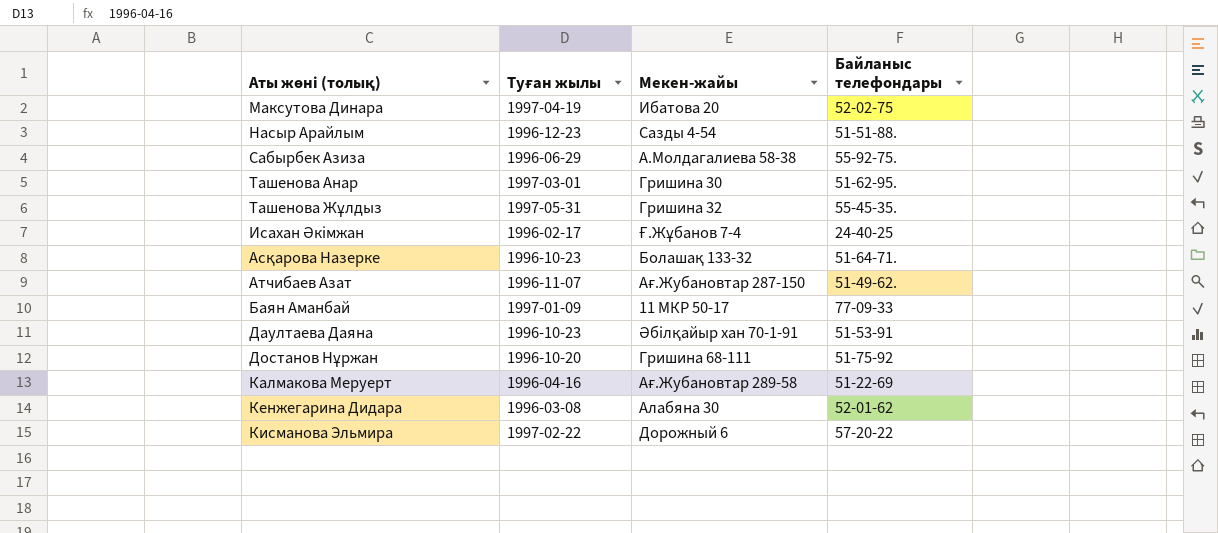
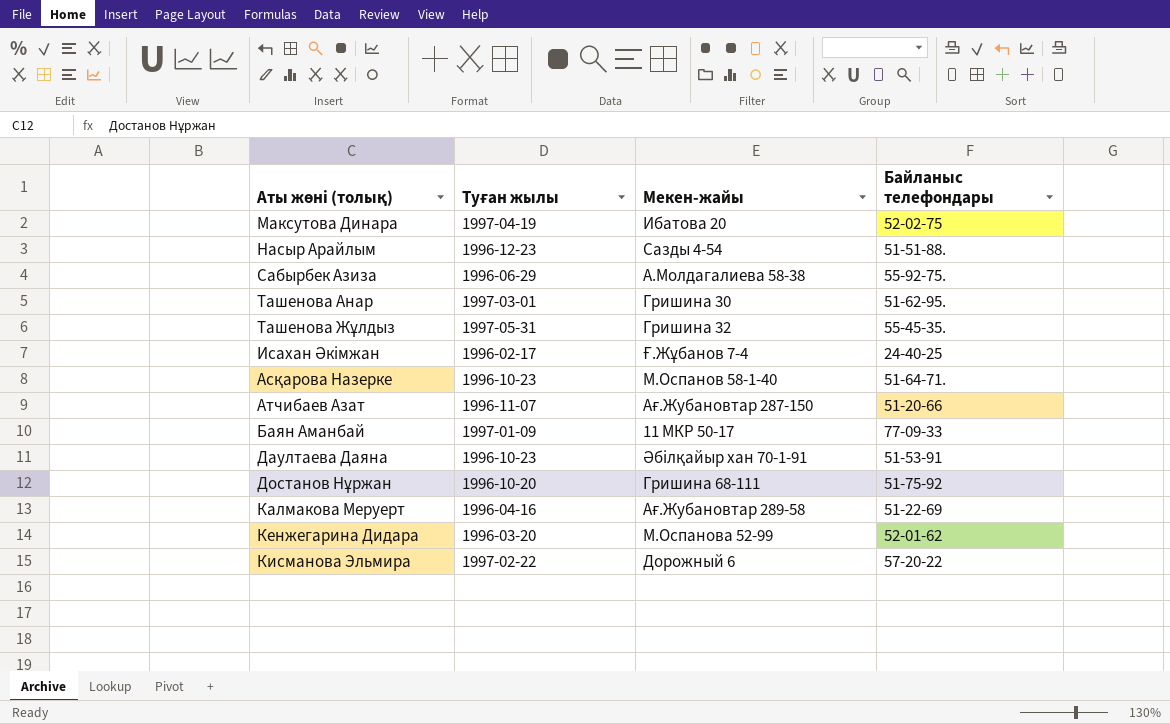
Асқарова Назерке | Мекен-жайы: Болашақ 133-32 -> М.Оспанов 58-1-40
Атчибаев Азат | Байланыс телефондары: 51-49-62. -> 51-20-66
Кенжегарина Дидара | Туған жылы: 1996-03-08 -> 1996-03-20
Кенжегарина Дидара | Мекен-жайы: Алабяна 30 -> М.Оспанова 52-99

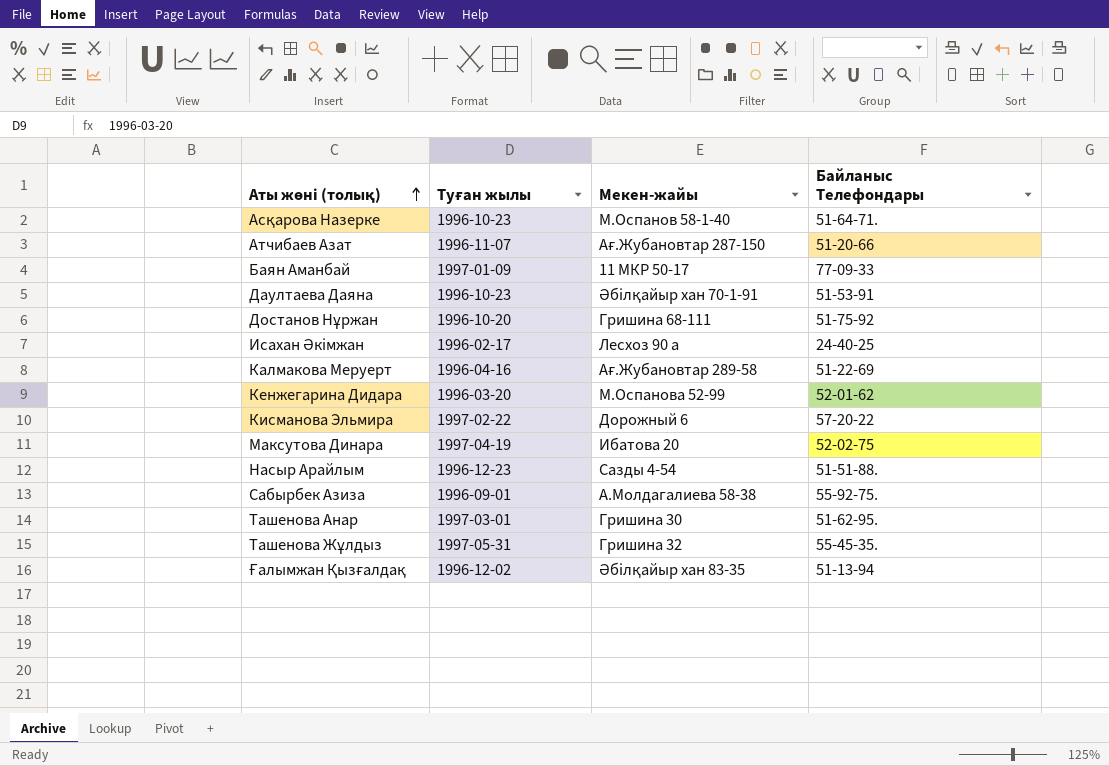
row order: none -> Аты жөні (толық) ascending
column name: Байланыс телефондары -> Байланыс Телефондары
Исахан Әкімжан | Мекен-жайы: Ғ.Жұбанов 7-4 -> Лесхоз 90 а
Сабырбек Азиза | Туған жылы: 1996-06-29 -> 1996-09-01
row Ғалымжан Қызғалдақ: none -> 1996-12-02 | Әбілқайыр хан 83-35 | 51-13-94

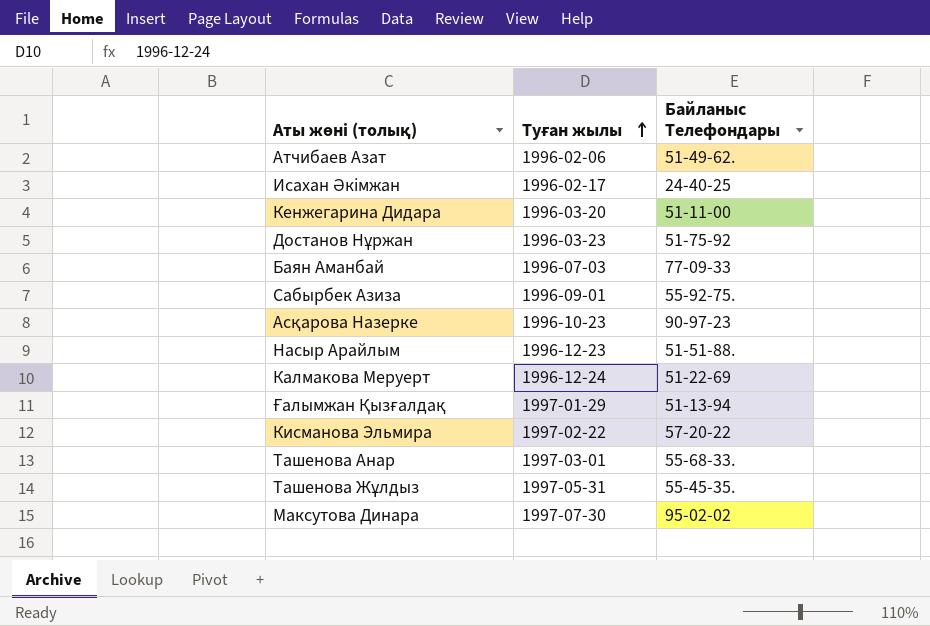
row order: Аты жөні (толық) ascending -> Туған жылы ascending
column Мекен-жайы | position: 3 -> none
row Даултаева Даяна: 1996-10-23 | Әбілқайыр хан 70-1-91 | 51-53-91 -> none
Атчибаев Азат | Туған жылы: 1996-11-07 -> 1996-02-06
Атчибаев Азат | Байланыс Телефондары: 51-20-66 -> 51-49-62.
Кенжегарина Дидара | Байланыс Телефондары: 52-01-62 -> 51-11-00
Достанов Нұржан | Туған жылы: 1996-10-20 -> 1996-03-23
Баян Аманбай | Туған жылы: 1997-01-09 -> 1996-07-03
Асқарова Назерке | Байланыс Телефондары: 51-64-71. -> 90-97-23
Калмакова Меруерт | Туған жылы: 1996-04-16 -> 1996-12-24
Ғалымжан Қызғалдақ | Туған жылы: 1996-12-02 -> 1997-01-29
Ташенова Анар | Байланыс Телефондары: 51-62-95. -> 55-68-33.
Максутова Динара | Туған жылы: 1997-04-19 -> 1997-07-30
Максутова Динара | Байланыс Телефондары: 52-02-75 -> 95-02-02

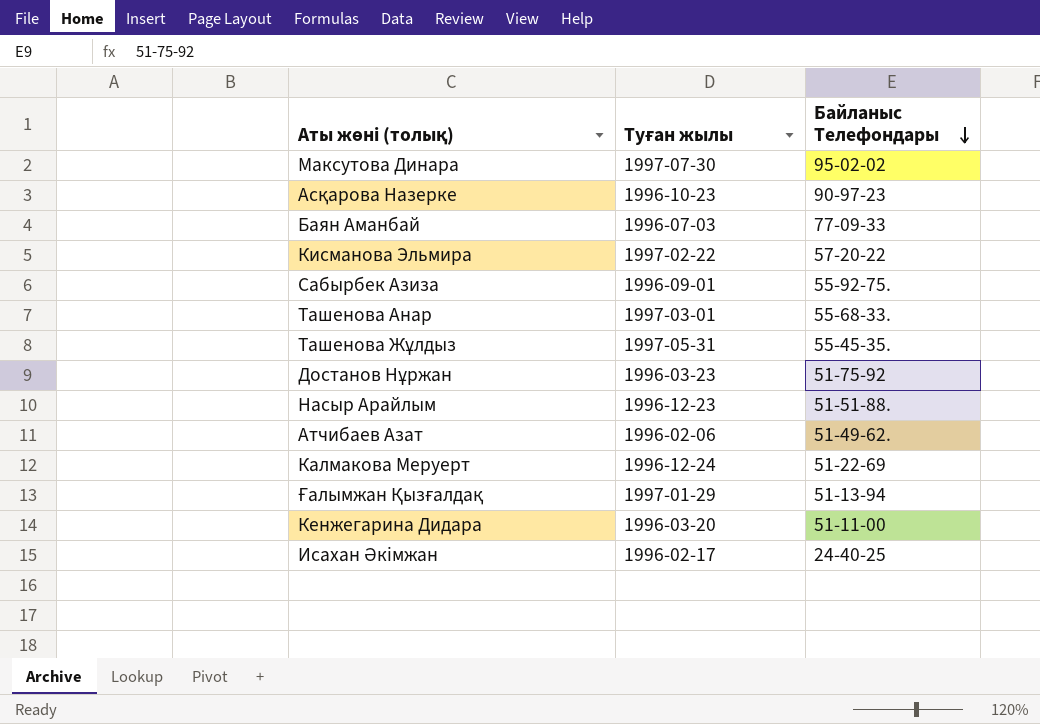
row order: Туған жылы ascending -> Байланыс Телефондары descending

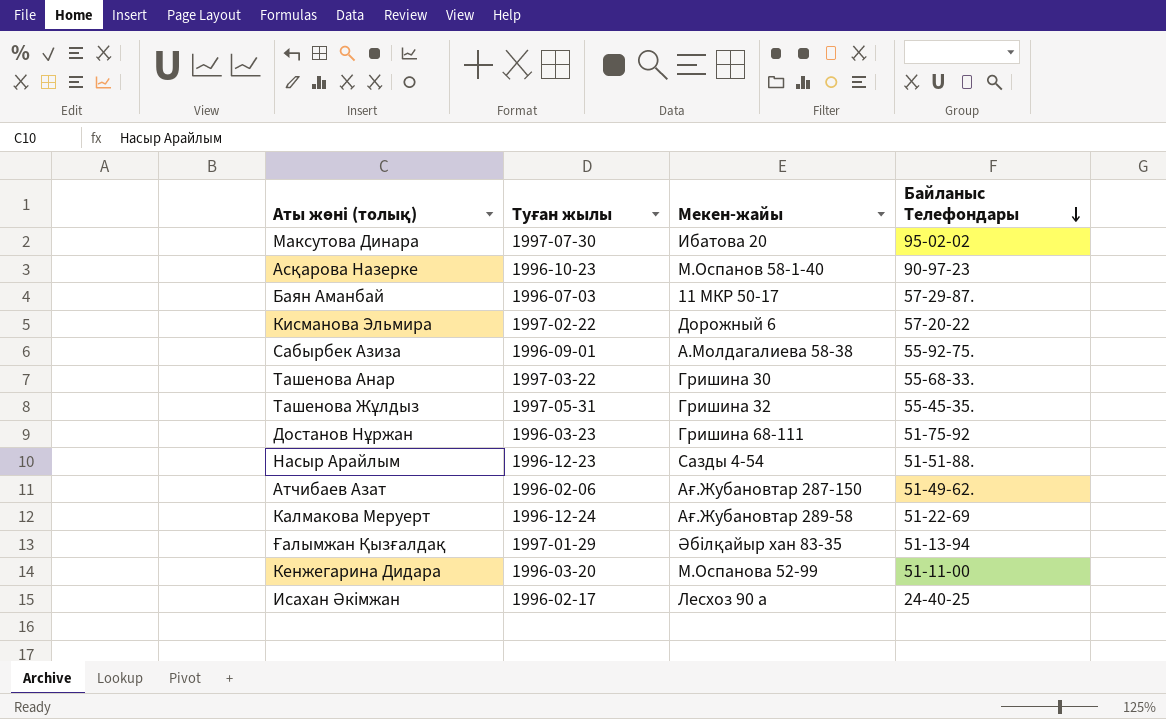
column Мекен-жайы | position: none -> 3
Баян Аманбай | Байланыс Телефондары: 77-09-33 -> 57-29-87.
Ташенова Анар | Туған жылы: 1997-03-01 -> 1997-03-22

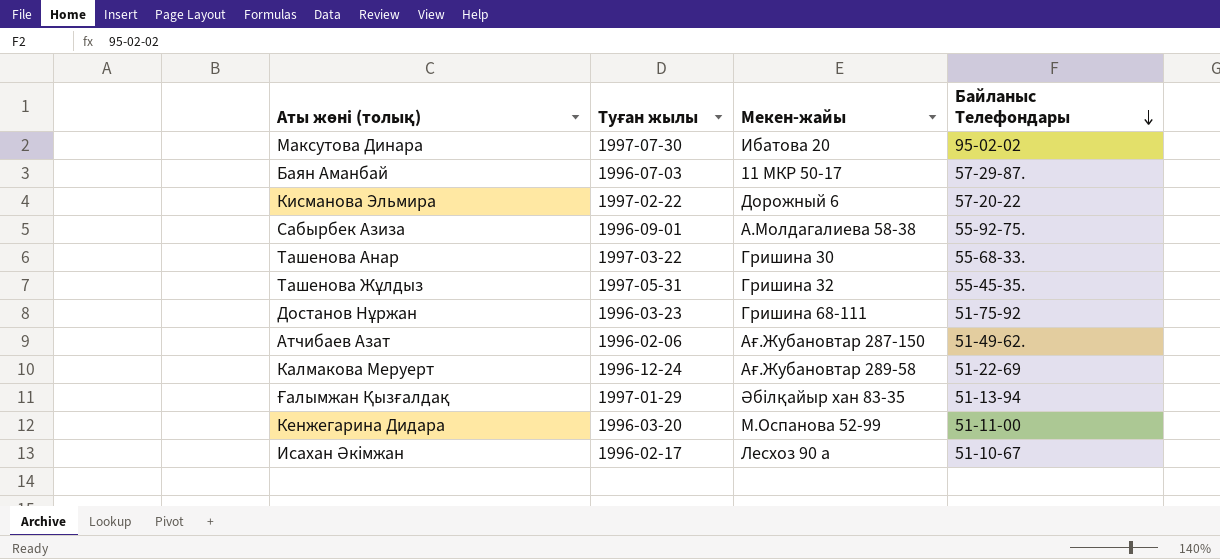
row Асқарова Назерке: 1996-10-23 | М.Оспанов 58-1-40 | 90-97-23 -> none
row Насыр Арайлым: 1996-12-23 | Сазды 4-54 | 51-51-88. -> none
Исахан Әкімжан | Байланыс Телефондары: 24-40-25 -> 51-10-67

